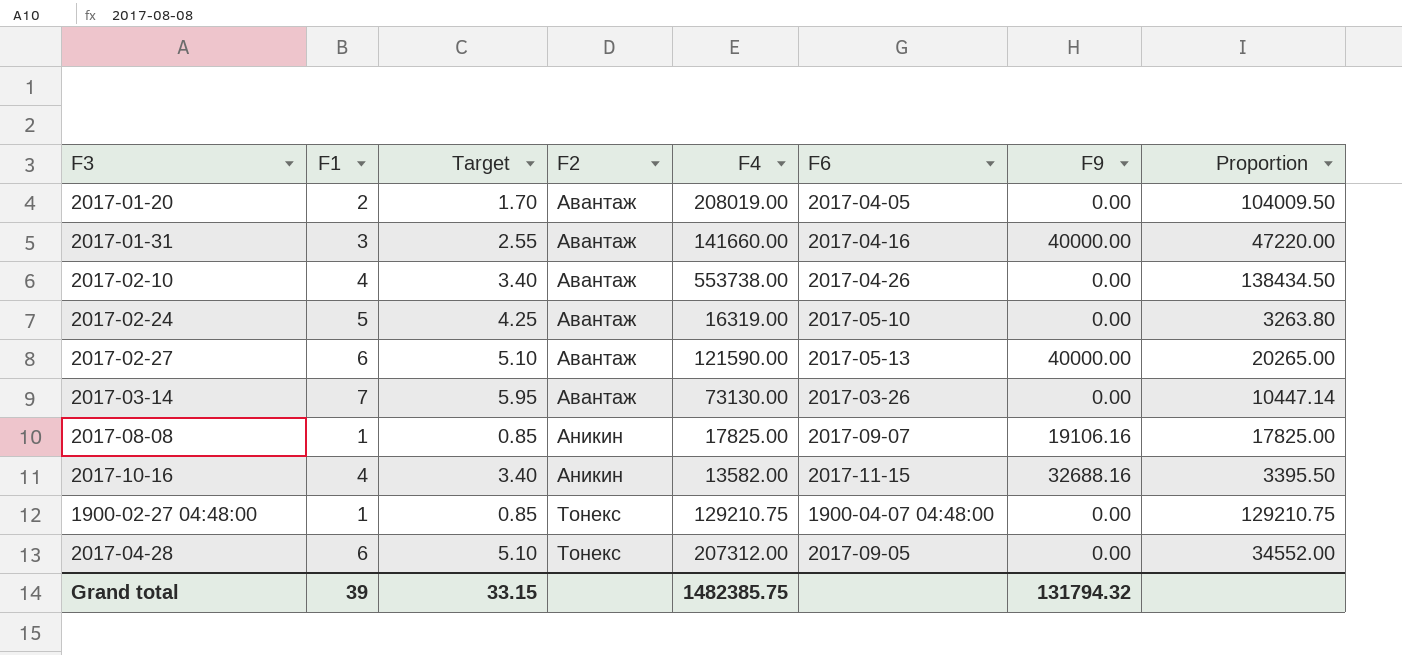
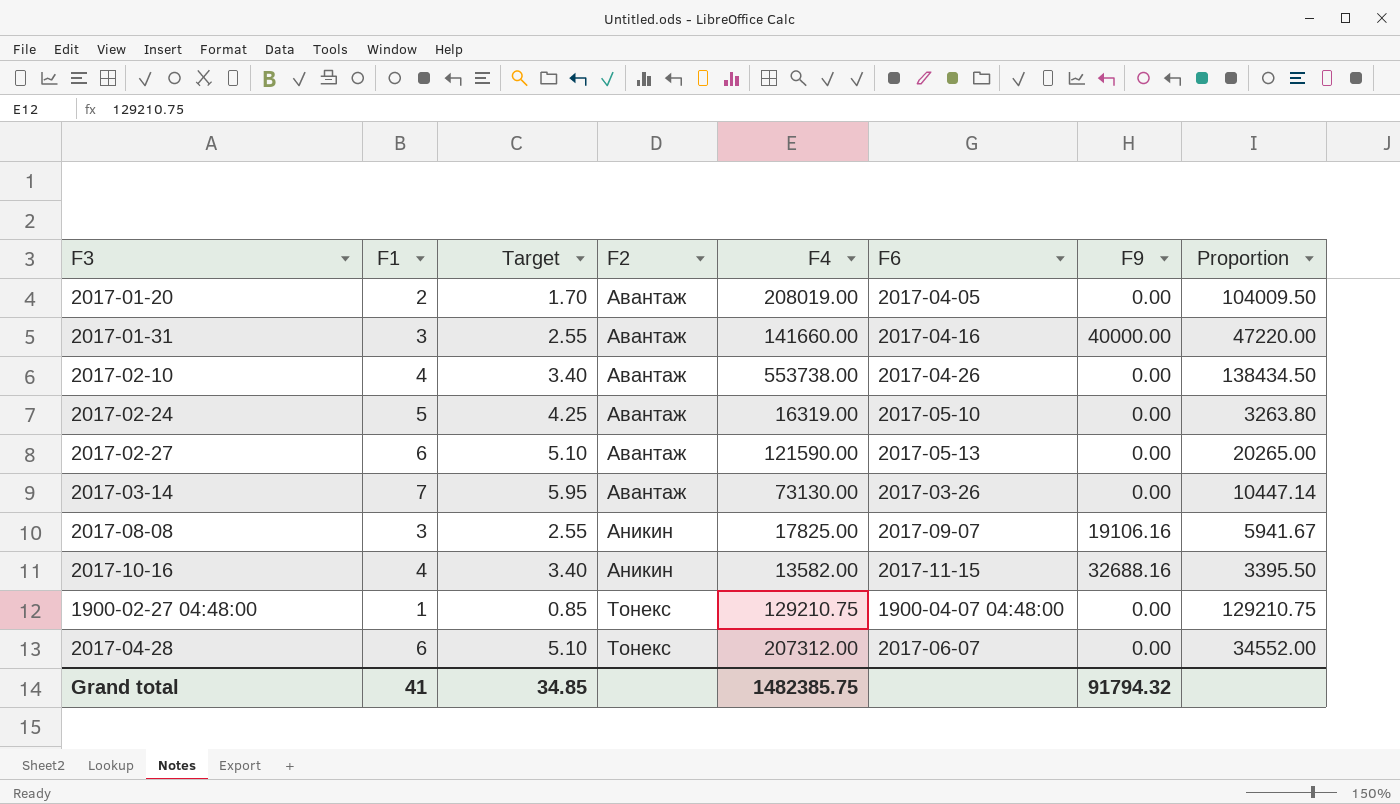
2017-02-27 | F9: 40000.00 -> 0.00
2017-08-08 | F1: 1 -> 3
2017-08-08 | Target: 0.85 -> 2.55
2017-08-08 | Proportion: 17825.00 -> 5941.67
2017-04-28 | F6: 2017-09-05 -> 2017-06-07
Grand total | F1: 39 -> 41
Grand total | Target: 33.15 -> 34.85
Grand total | F9: 131794.32 -> 91794.32

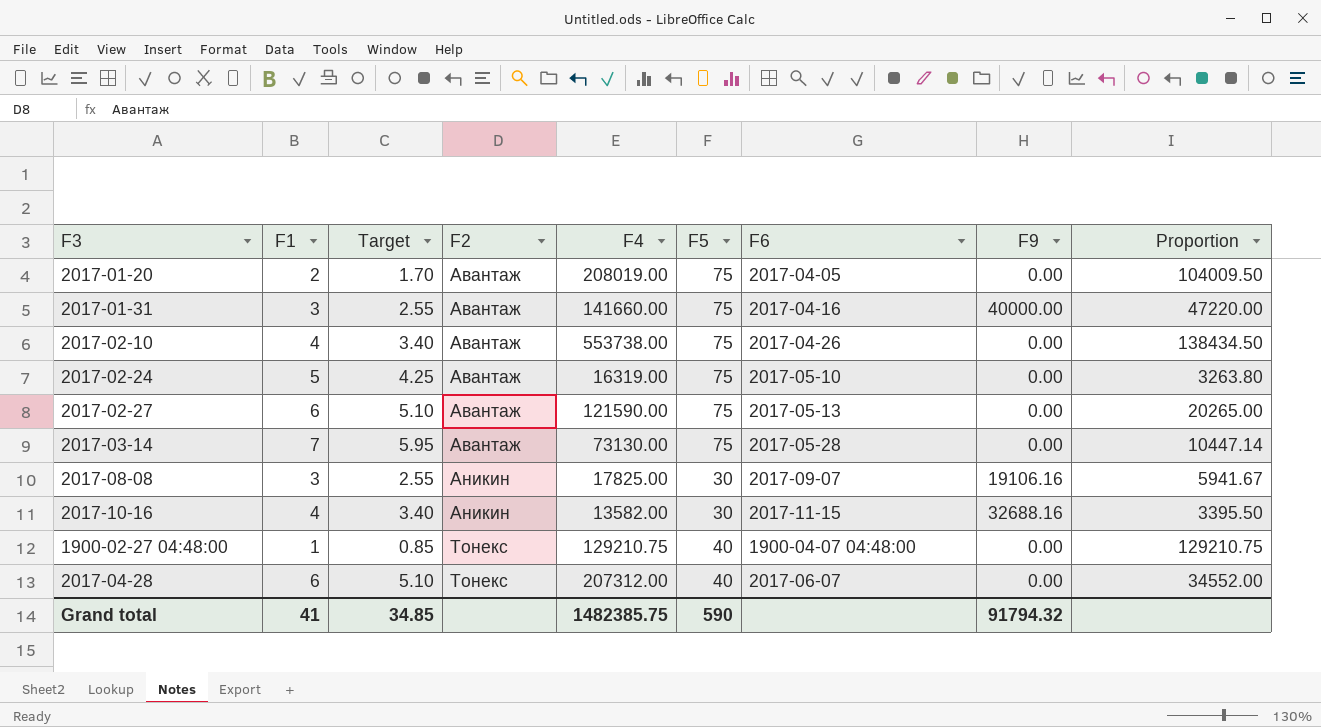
column F5 | position: none -> 6
2017-03-14 | F6: 2017-03-26 -> 2017-05-28

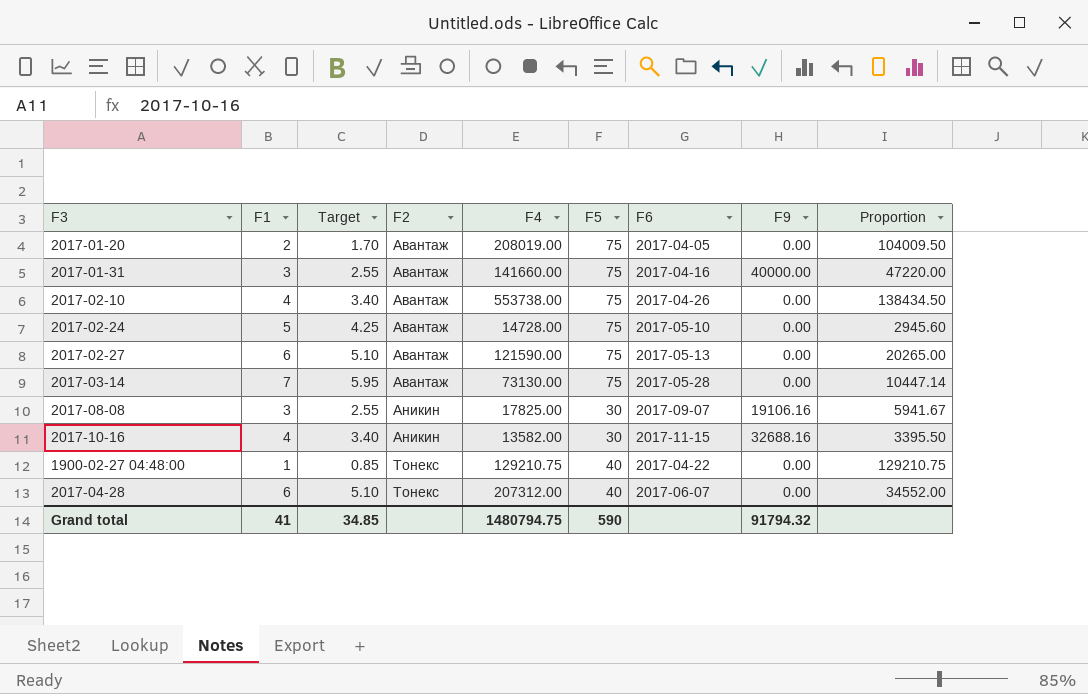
2017-02-24 | F4: 16319.00 -> 14728.00
2017-02-24 | Proportion: 3263.80 -> 2945.60
1900-02-27 04:48:00 | F6: 1900-04-07 04:48:00 -> 2017-04-22
Grand total | F4: 1482385.75 -> 1480794.75

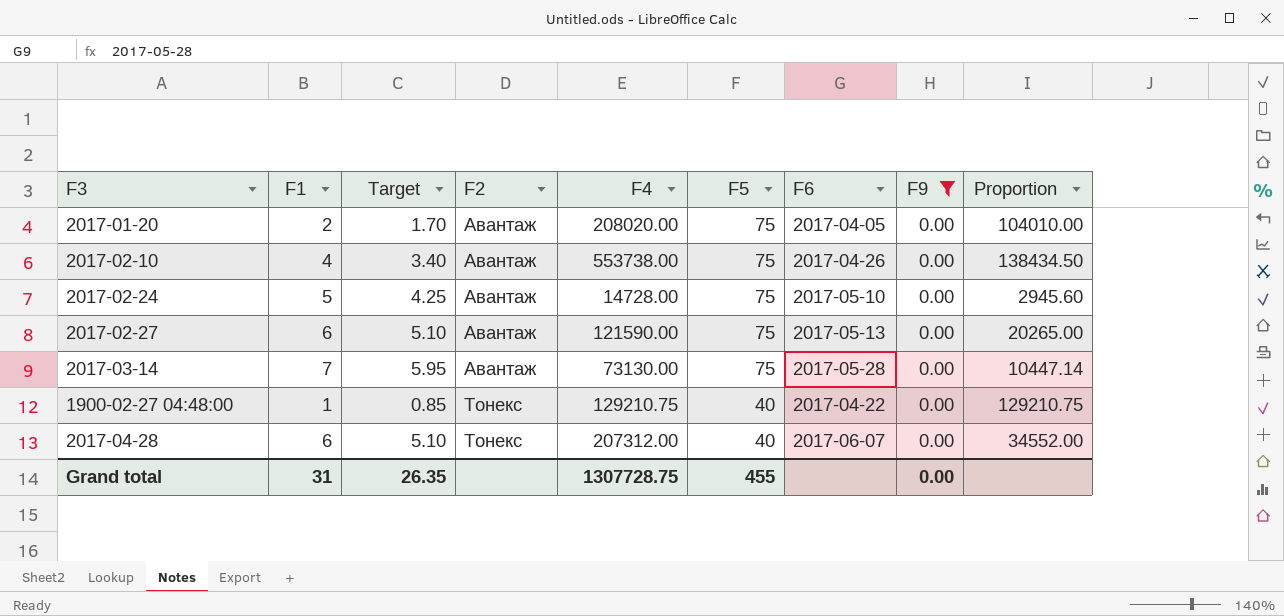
filter: none -> F9 = 0.00
2017-01-20 | F4: 208019.00 -> 208020.00
2017-01-20 | Proportion: 104009.50 -> 104010.00
Grand total | F1: 41 -> 31
Grand total | Target: 34.85 -> 26.35
Grand total | F4: 1480794.75 -> 1307728.75
Grand total | F5: 590 -> 455
Grand total | F9: 91794.32 -> 0.00

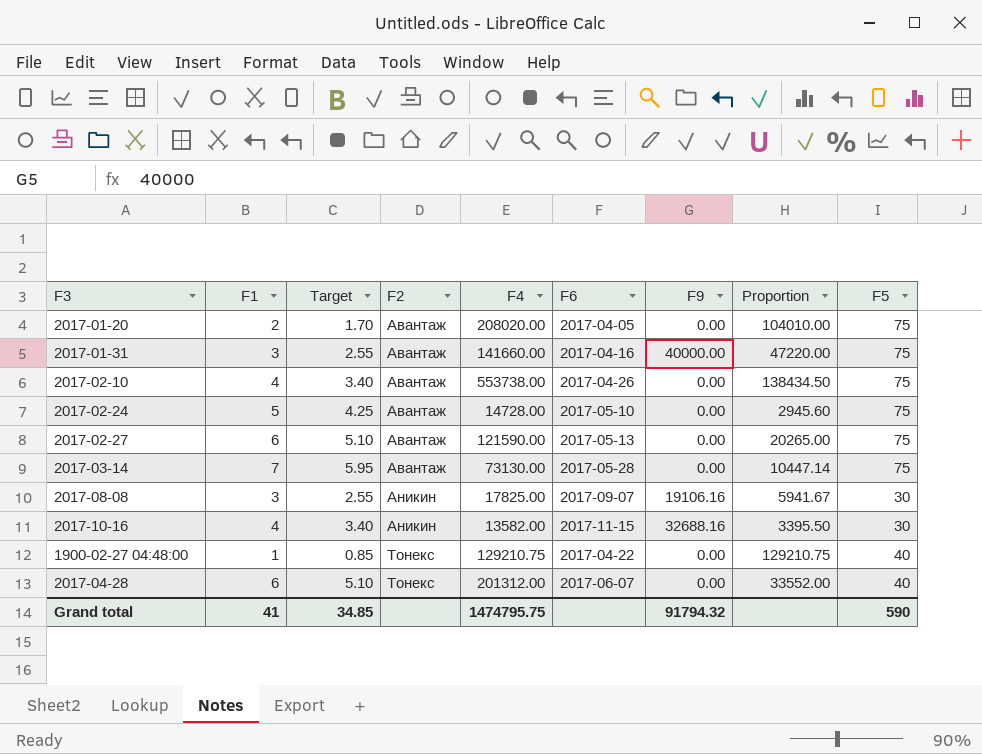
filter: F9 = 0.00 -> none
column F5 | position: 6 -> 9
2017-04-28 | F4: 207312.00 -> 201312.00
2017-04-28 | Proportion: 34552.00 -> 33552.00
Grand total | F1: 31 -> 41
Grand total | Target: 26.35 -> 34.85
Grand total | F4: 1307728.75 -> 1474795.75
Grand total | F9: 0.00 -> 91794.32
Grand total | F5: 455 -> 590

